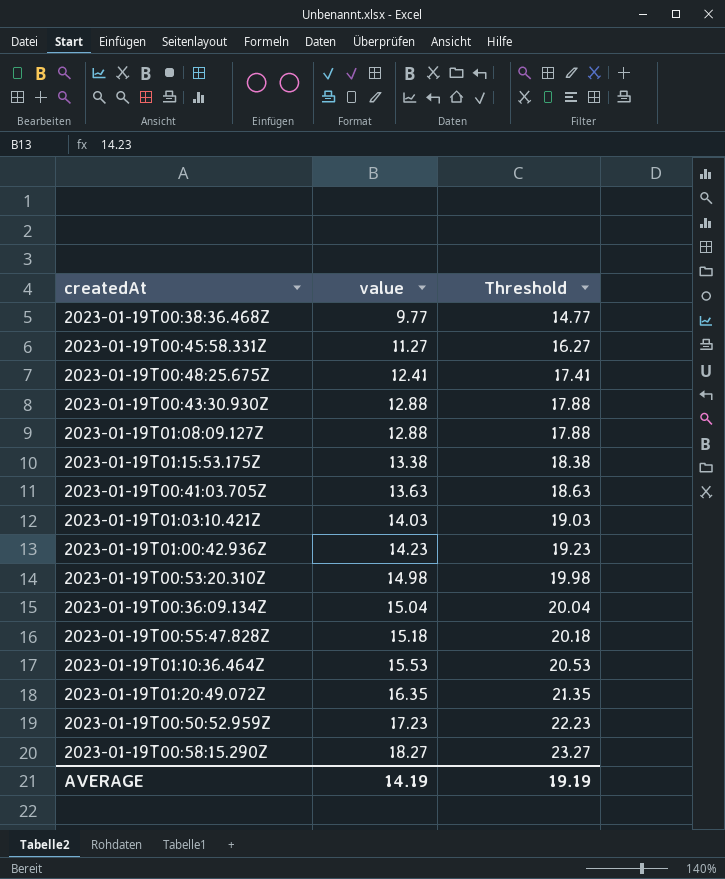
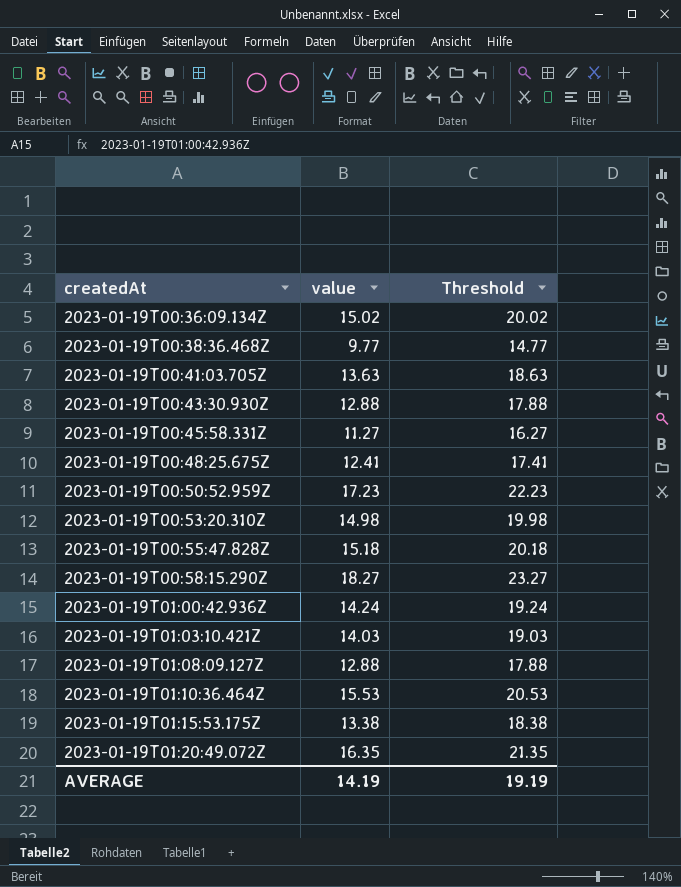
row order: value ascending -> createdAt ascending
2023-01-19T00:36:09.134Z | value: 15.04 -> 15.02
2023-01-19T00:36:09.134Z | Threshold: 20.04 -> 20.02
2023-01-19T01:00:42.936Z | value: 14.23 -> 14.24
2023-01-19T01:00:42.936Z | Threshold: 19.23 -> 19.24

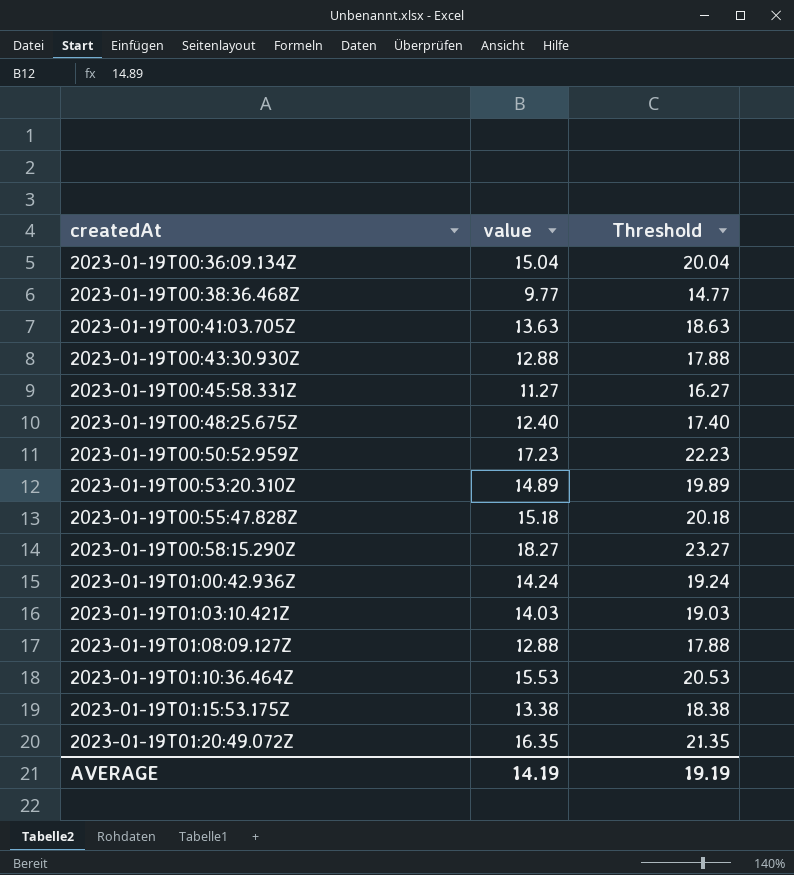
2023-01-19T00:36:09.134Z | value: 15.02 -> 15.04
2023-01-19T00:36:09.134Z | Threshold: 20.02 -> 20.04
2023-01-19T00:48:25.675Z | value: 12.41 -> 12.40
2023-01-19T00:48:25.675Z | Threshold: 17.41 -> 17.40
2023-01-19T00:53:20.310Z | value: 14.98 -> 14.89
2023-01-19T00:53:20.310Z | Threshold: 19.98 -> 19.89

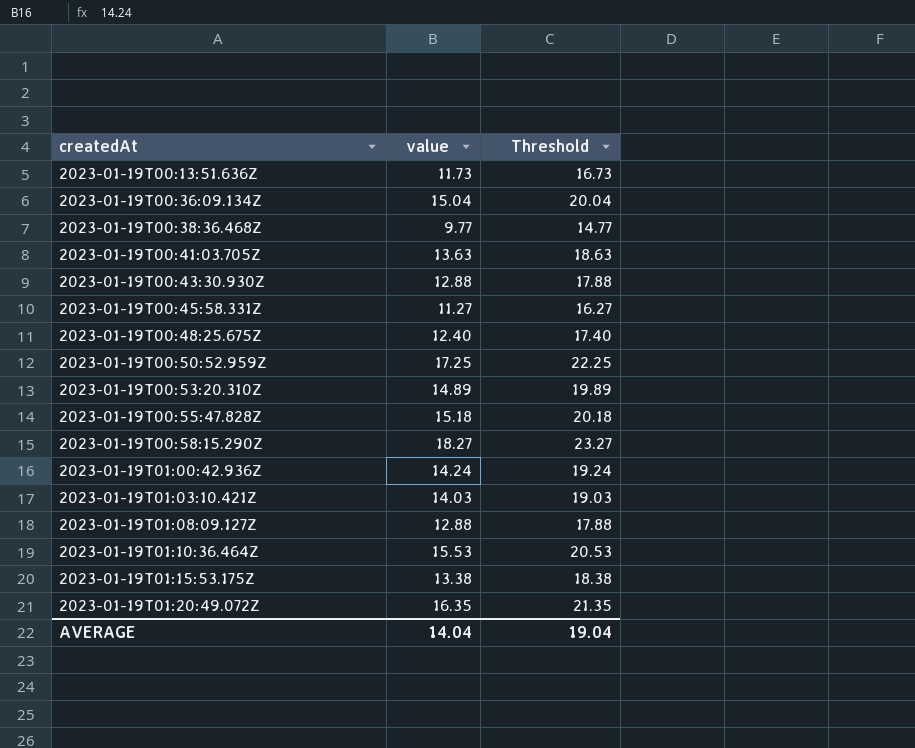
row 2023-01-19T00:13:51.636Z: none -> 11.73 | 16.73
2023-01-19T00:50:52.959Z | value: 17.23 -> 17.25
2023-01-19T00:50:52.959Z | Threshold: 22.23 -> 22.25
AVERAGE | value: 14.19 -> 14.04
AVERAGE | Threshold: 19.19 -> 19.04

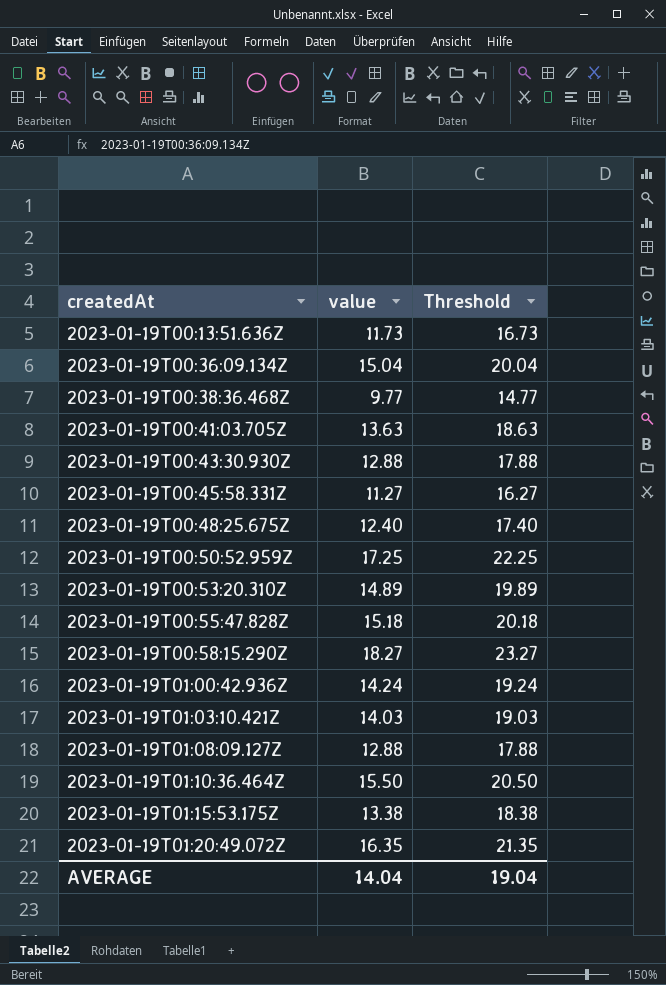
2023-01-19T01:10:36.464Z | value: 15.53 -> 15.50
2023-01-19T01:10:36.464Z | Threshold: 20.53 -> 20.50

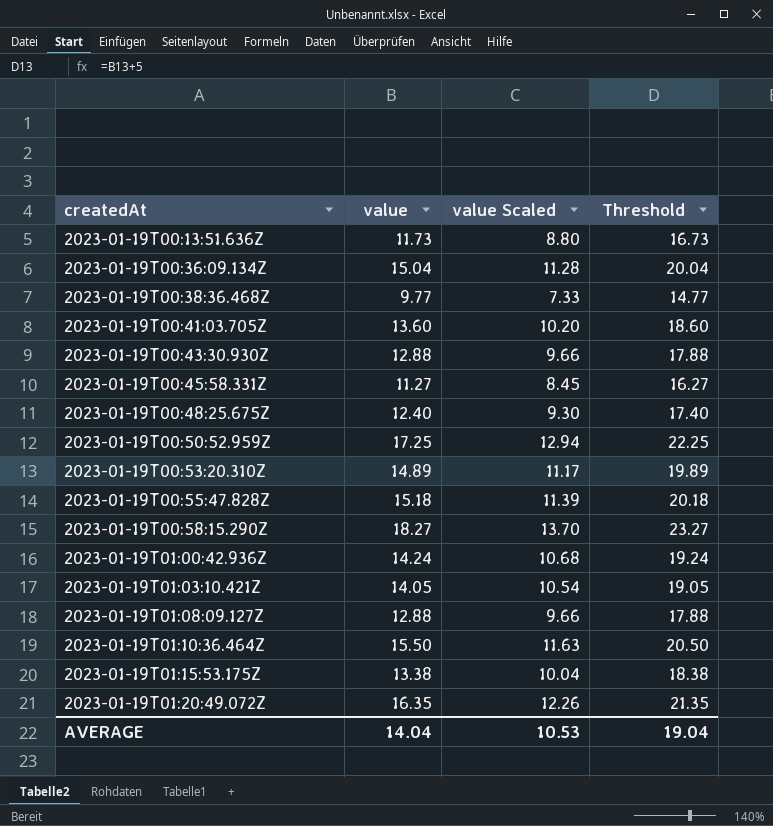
column value Scaled | formula: none -> [value] * 0.75
2023-01-19T00:41:03.705Z | value: 13.63 -> 13.60
2023-01-19T00:41:03.705Z | Threshold: 18.63 -> 18.60
2023-01-19T01:03:10.421Z | value: 14.03 -> 14.05
2023-01-19T01:03:10.421Z | Threshold: 19.03 -> 19.05

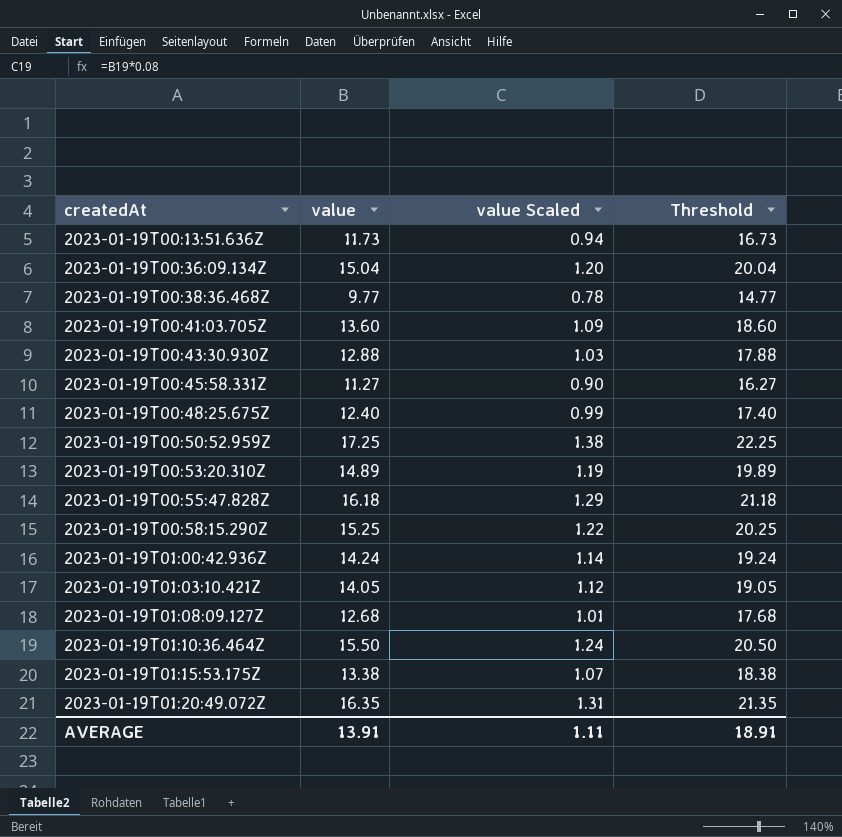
column value Scaled | formula: [value] * 0.75 -> [value] * 0.08
2023-01-19T00:55:47.828Z | value: 15.18 -> 16.18
2023-01-19T00:55:47.828Z | Threshold: 20.18 -> 21.18
2023-01-19T00:58:15.290Z | value: 18.27 -> 15.25
2023-01-19T00:58:15.290Z | Threshold: 23.27 -> 20.25
2023-01-19T01:08:09.127Z | value: 12.88 -> 12.68
2023-01-19T01:08:09.127Z | Threshold: 17.88 -> 17.68
AVERAGE | value: 14.04 -> 13.91
AVERAGE | value Scaled: 10.53 -> 1.11
AVERAGE | Threshold: 19.04 -> 18.91

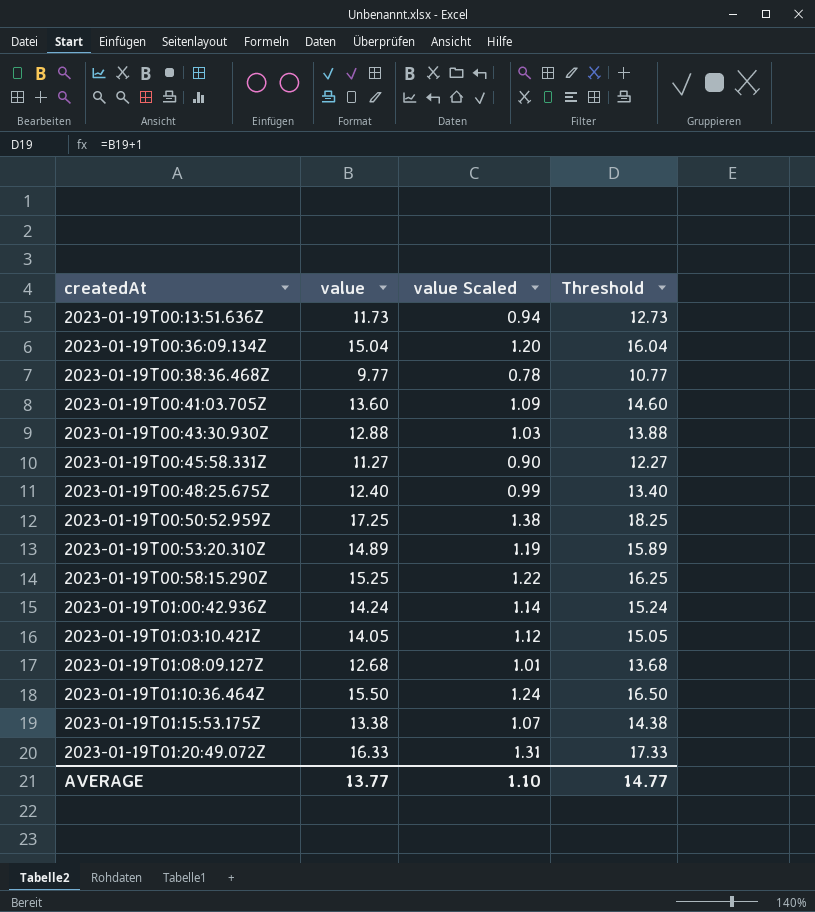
column Threshold | formula: [value] + 5 -> [value] + 1
row 2023-01-19T00:55:47.828Z: 16.18 | 1.29 | 21.18 -> none
2023-01-19T01:20:49.072Z | value: 16.35 -> 16.33
AVERAGE | value: 13.91 -> 13.77
AVERAGE | value Scaled: 1.11 -> 1.10
AVERAGE | Threshold: 18.91 -> 14.77

